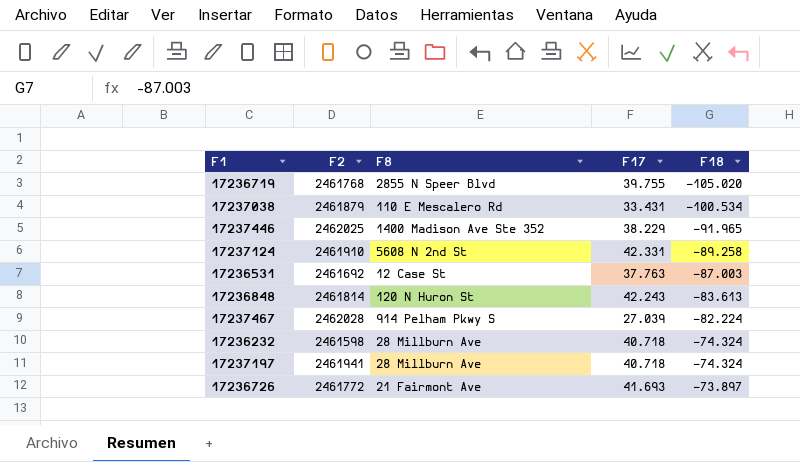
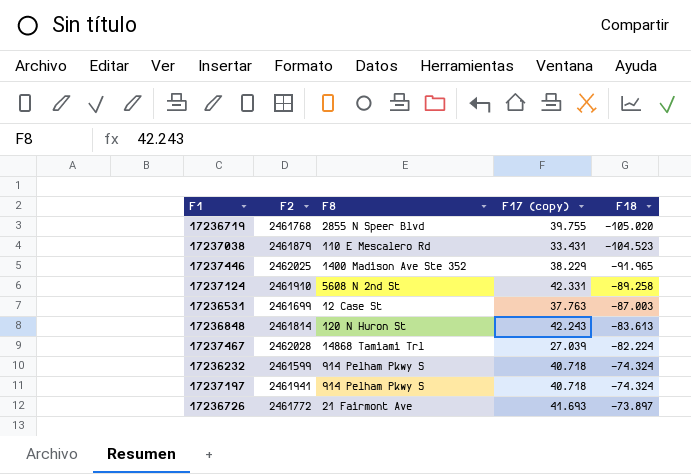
column name: F17 -> F17 (copy)
17237038 | F18: -100.534 -> -104.523
17236531 | F2: 2461692 -> 2461699
17237467 | F8: 914 Pelham Pkwy S -> 14868 Tamiami Trl
17236232 | F2: 2461598 -> 2461599
17236232 | F8: 28 Millburn Ave -> 914 Pelham Pkwy S
17237197 | F8: 28 Millburn Ave -> 914 Pelham Pkwy S

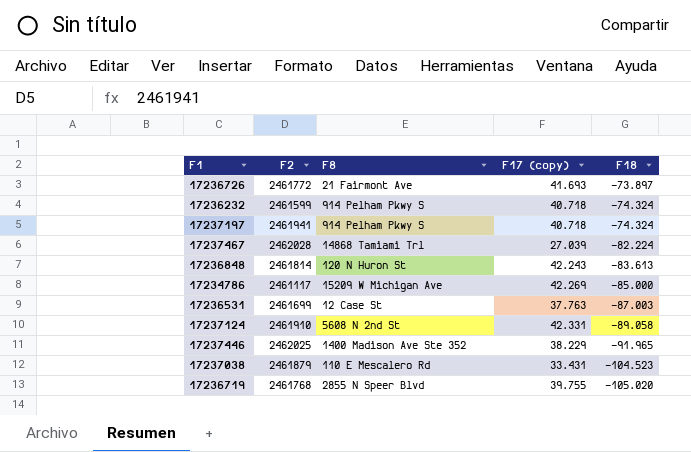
row order: F18 ascending -> F18 descending
row 17234786: none -> 2461117 | 15209 W Michigan Ave | 42.269 | -85.000
17237124 | F18: -89.258 -> -89.058

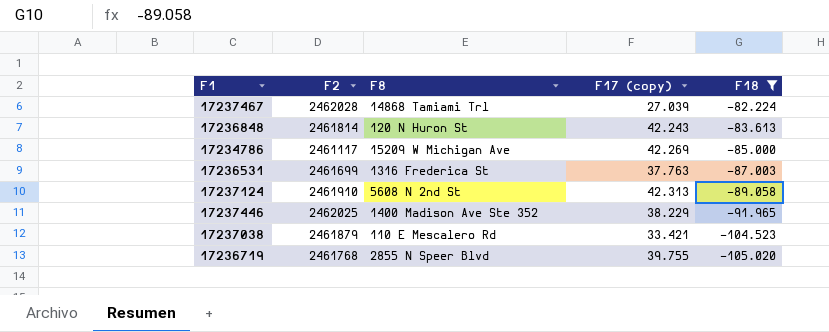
filter: none -> F18 <= -82.224
17236531 | F8: 12 Case St -> 1316 Frederica St
17237124 | F17 (copy): 42.331 -> 42.313
17237038 | F17 (copy): 33.431 -> 33.421

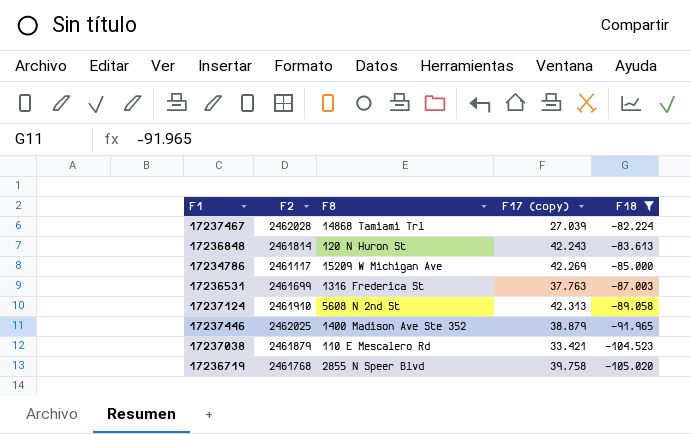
17237446 | F17 (copy): 38.229 -> 38.879
17236719 | F17 (copy): 39.755 -> 39.758

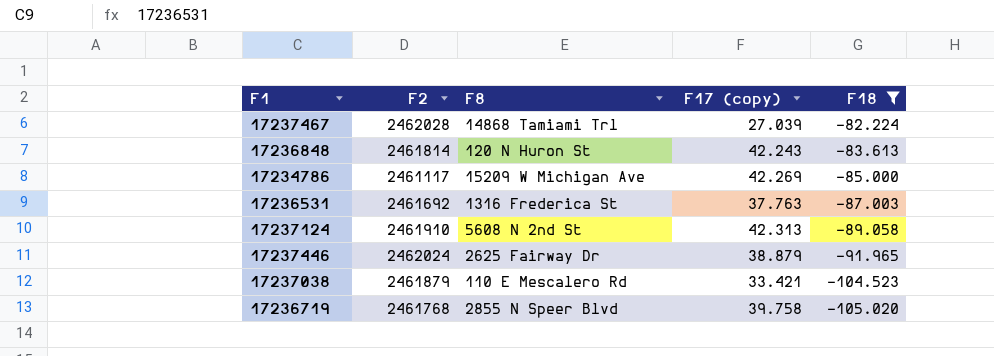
17236531 | F2: 2461699 -> 2461692
17237446 | F2: 2462025 -> 2462024
17237446 | F8: 1400 Madison Ave Ste 352 -> 2625 Fairway Dr

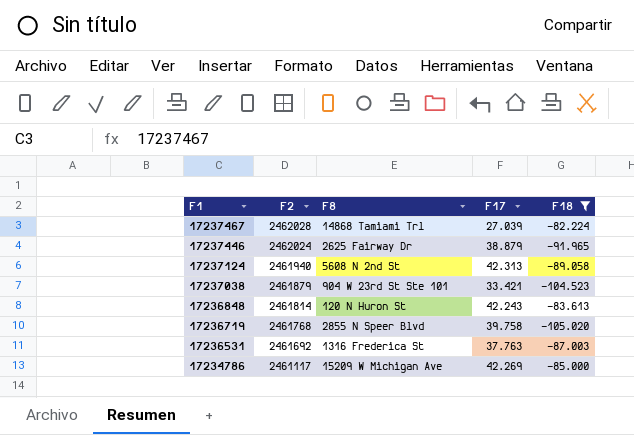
row order: F18 descending -> F1 descending
column name: F17 (copy) -> F17
17237124 | F2: 2461910 -> 2461940
17237038 | F8: 110 E Mescalero Rd -> 904 W 23rd St Ste 101

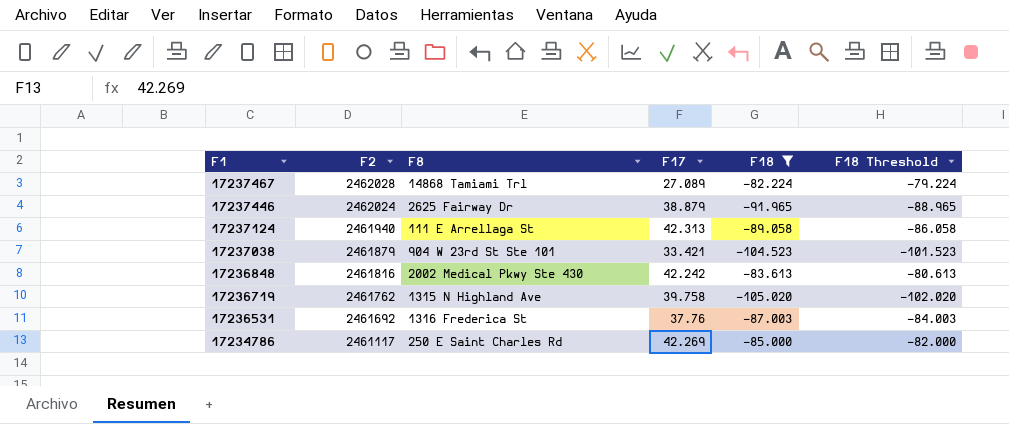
column F18 Threshold | formula: none -> [F18] + 3
17237467 | F17: 27.039 -> 27.089
17237124 | F8: 5608 N 2nd St -> 111 E Arrellaga St
17236848 | F2: 2461814 -> 2461816
17236848 | F8: 120 N Huron St -> 2002 Medical Pkwy Ste 430
17236848 | F17: 42.243 -> 42.242
17236719 | F2: 2461768 -> 2461762
17236719 | F8: 2855 N Speer Blvd -> 1315 N Highland Ave
17236531 | F17: 37.763 -> 37.76
17234786 | F8: 15209 W Michigan Ave -> 250 E Saint Charles Rd

